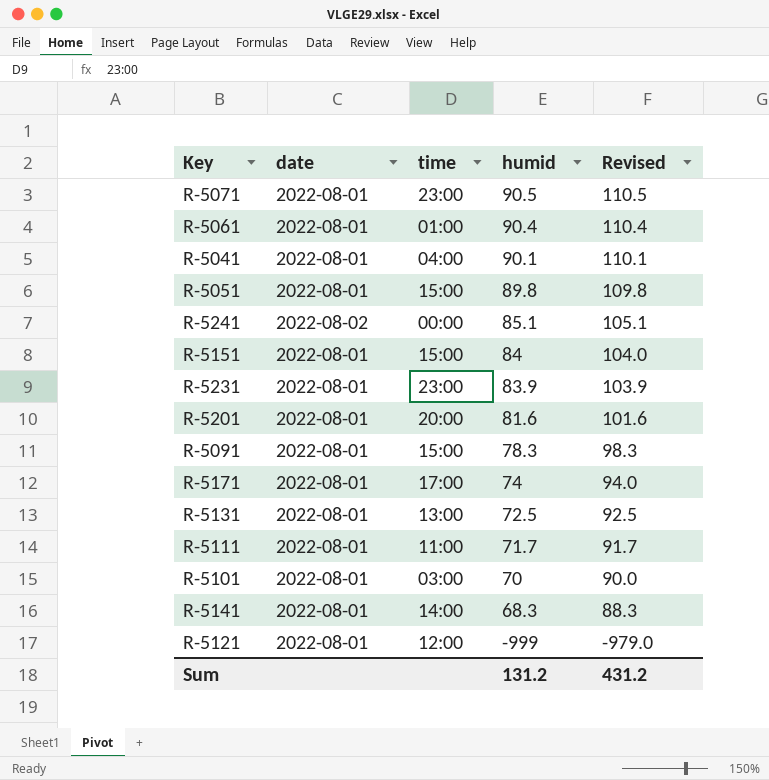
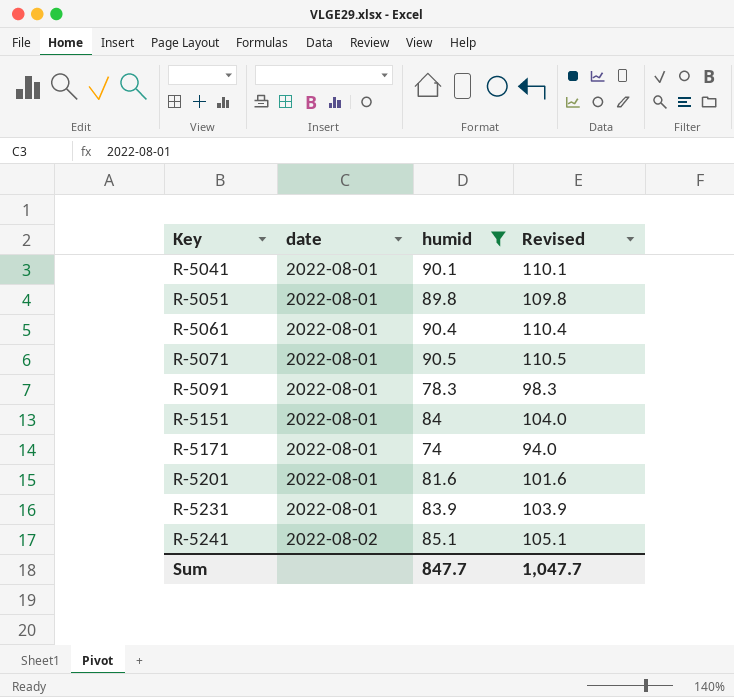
filter: none -> humid >= 74
row order: humid descending -> Key ascending
column time | position: 3 -> none
Sum | humid: 131.2 -> 847.7
Sum | Revised: 431.2 -> 1,047.7

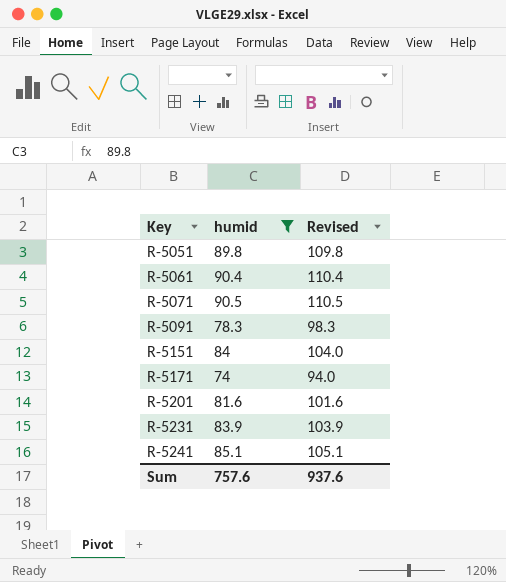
column date | position: 2 -> none
row R-5041: 2022-08-01 | 90.1 | 110.1 -> none
Sum | humid: 847.7 -> 757.6
Sum | Revised: 1,047.7 -> 937.6

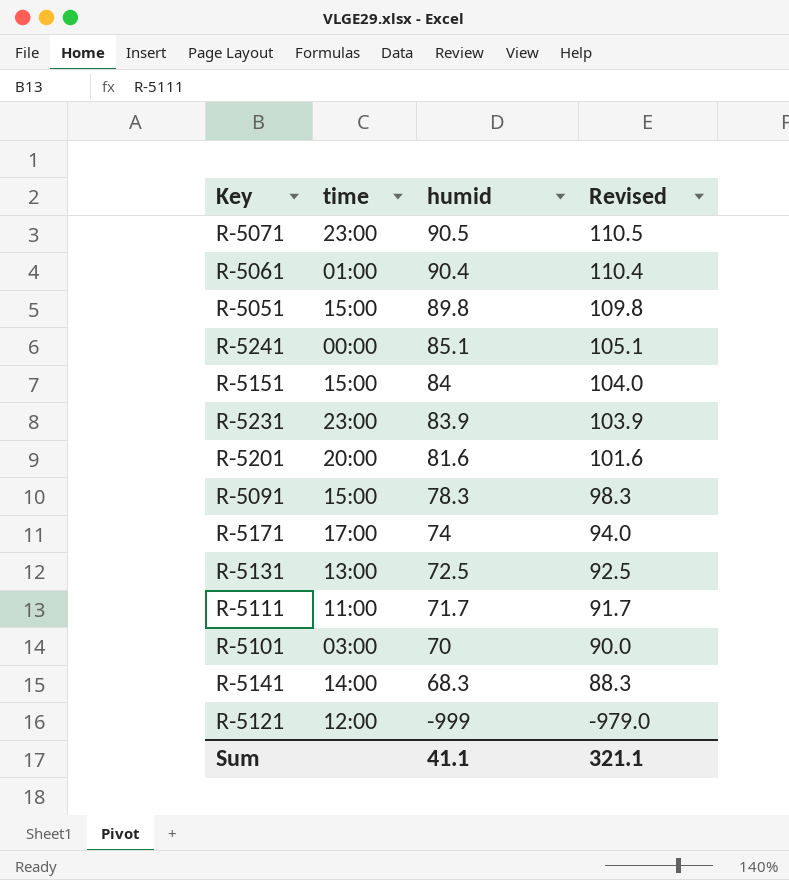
filter: humid >= 74 -> none
row order: Key ascending -> humid descending
column time | position: none -> 2
Sum | humid: 757.6 -> 41.1
Sum | Revised: 937.6 -> 321.1

